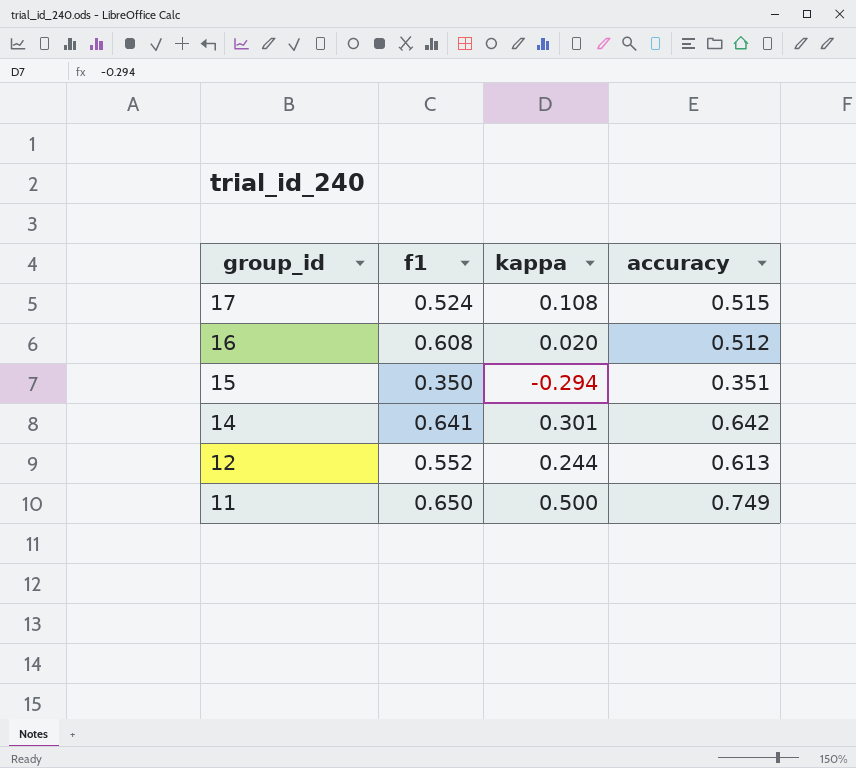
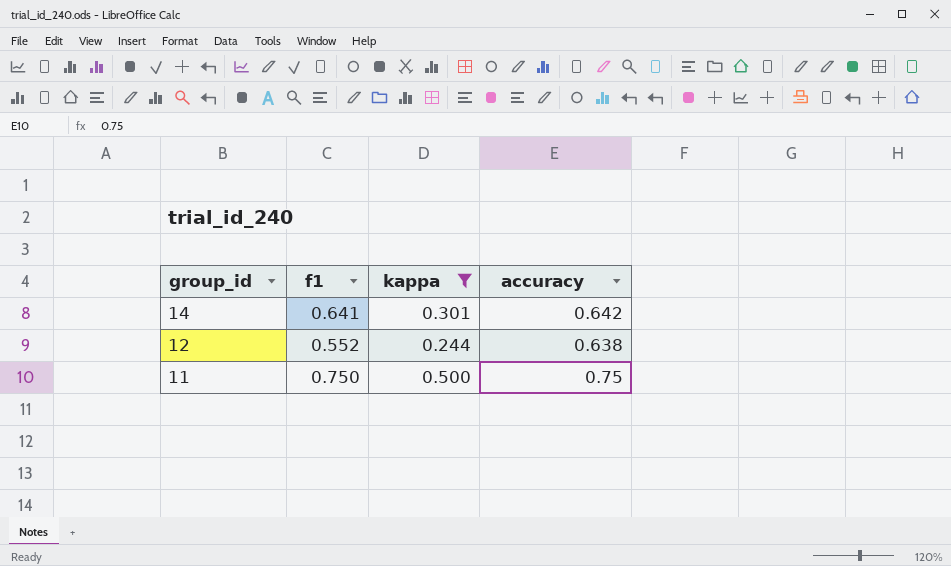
filter: none -> kappa >= 0.244
12 | accuracy: 0.613 -> 0.638
11 | f1: 0.650 -> 0.750
11 | accuracy: 0.749 -> 0.75

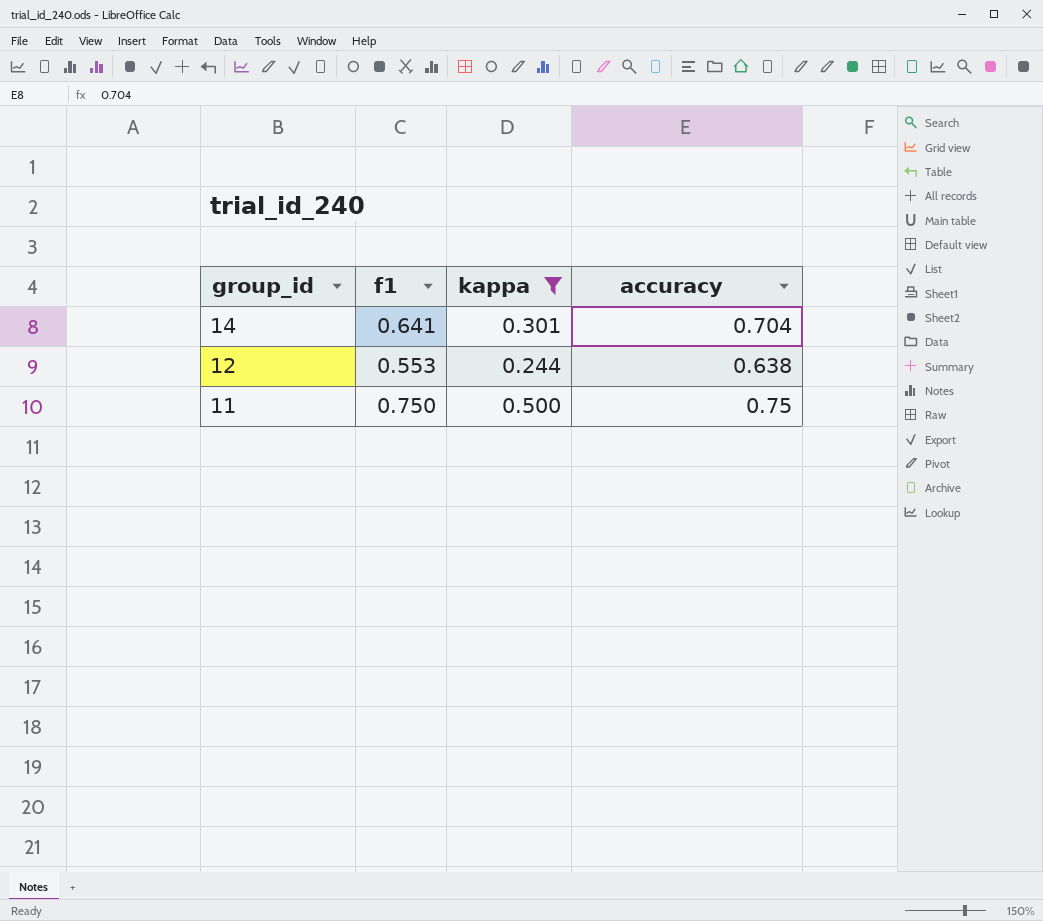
14 | accuracy: 0.642 -> 0.704
12 | f1: 0.552 -> 0.553

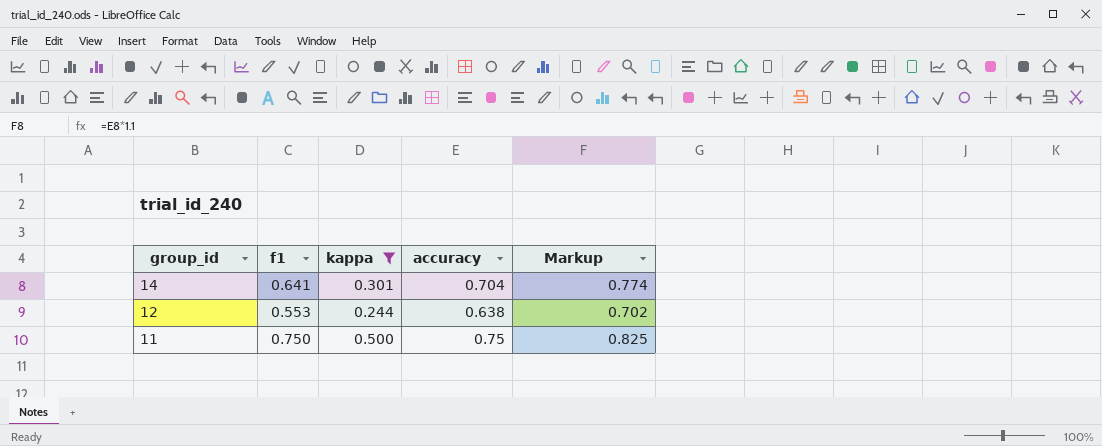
column Markup | formula: none -> [accuracy] * 1.1

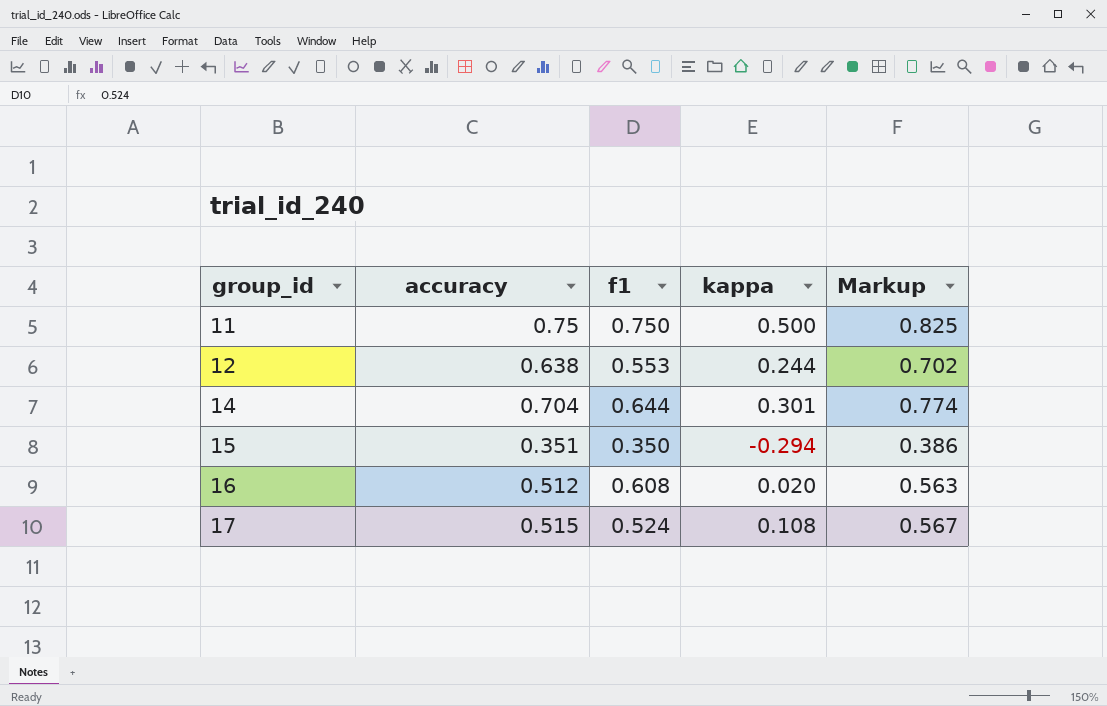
filter: kappa >= 0.244 -> none
row order: group_id descending -> group_id ascending
column accuracy | position: 4 -> 2
14 | f1: 0.641 -> 0.644

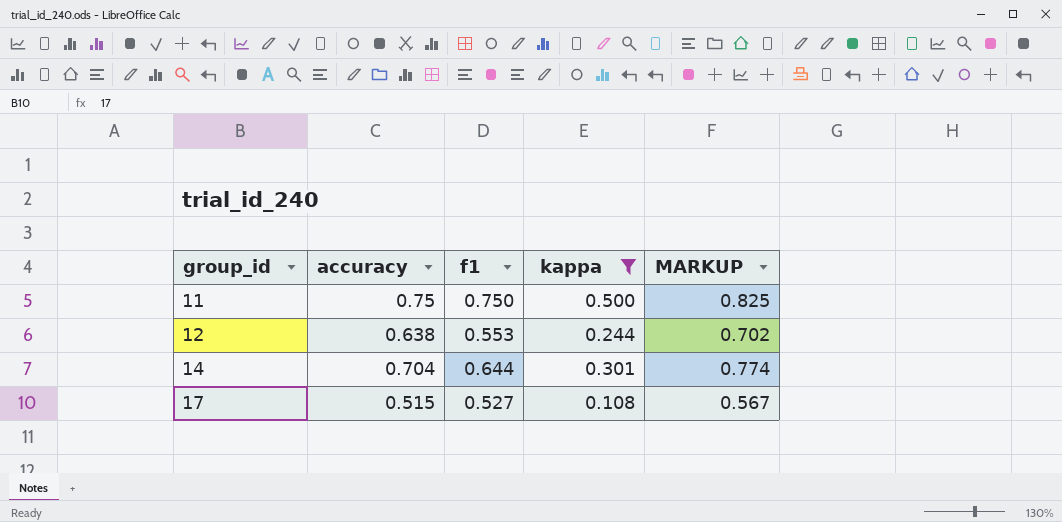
filter: none -> kappa >= 0.108
column name: Markup -> MARKUP
17 | f1: 0.524 -> 0.527

